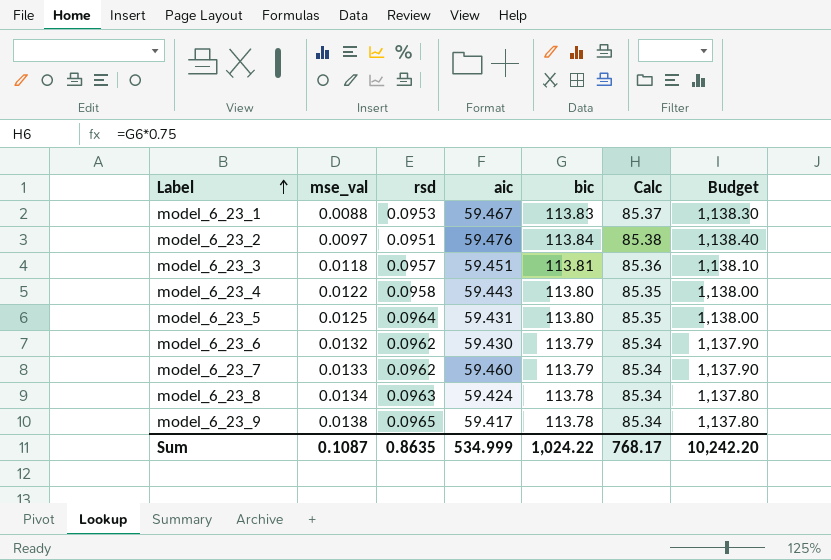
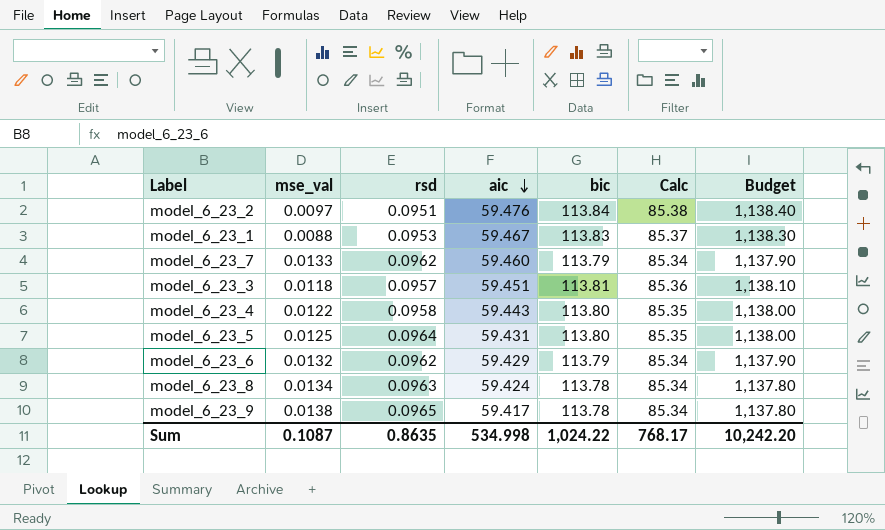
row order: Label ascending -> aic descending
model_6_23_6 | aic: 59.430 -> 59.429
Sum | aic: 534.999 -> 534.998

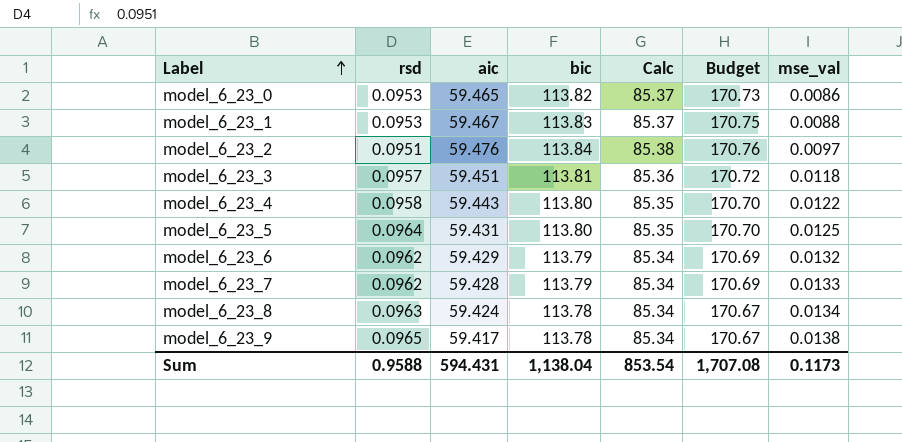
row order: aic descending -> Label ascending
column Budget | formula: [bic] * 10 -> [bic] * 1.5
column mse_val | position: 2 -> 7
row model_6_23_0: none -> 0.0953 | 59.465 | 113.82 | 85.37 | 170.73 | 0.0086
model_6_23_7 | aic: 59.460 -> 59.428
Sum | rsd: 0.8635 -> 0.9588
Sum | aic: 534.998 -> 594.431
Sum | bic: 1,024.22 -> 1,138.04
Sum | Calc: 768.17 -> 853.54
Sum | Budget: 10,242.20 -> 1,707.08
Sum | mse_val: 0.1087 -> 0.1173

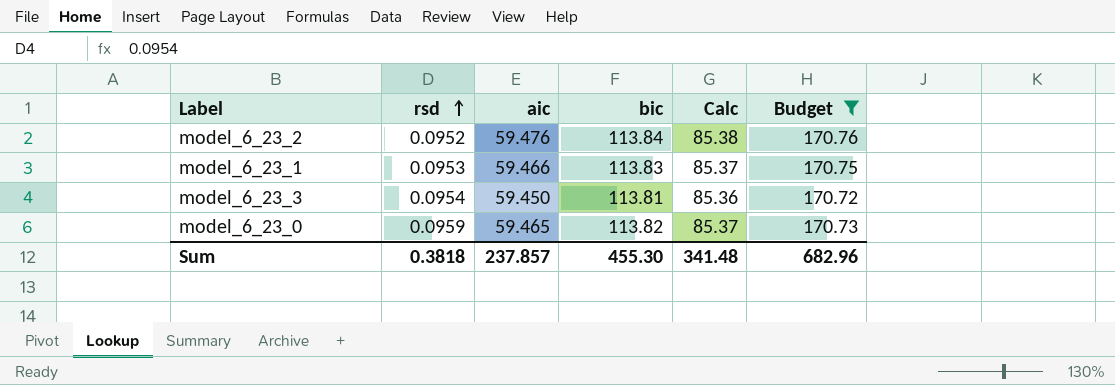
filter: none -> Budget >= 170.72
row order: Label ascending -> rsd ascending
column mse_val | position: 7 -> none
model_6_23_2 | rsd: 0.0951 -> 0.0952
model_6_23_1 | aic: 59.467 -> 59.466
model_6_23_3 | rsd: 0.0957 -> 0.0954
model_6_23_3 | aic: 59.451 -> 59.450
model_6_23_0 | rsd: 0.0953 -> 0.0959
Sum | rsd: 0.9588 -> 0.3818
Sum | aic: 594.431 -> 237.857
Sum | bic: 1,138.04 -> 455.30
Sum | Calc: 853.54 -> 341.48
Sum | Budget: 1,707.08 -> 682.96

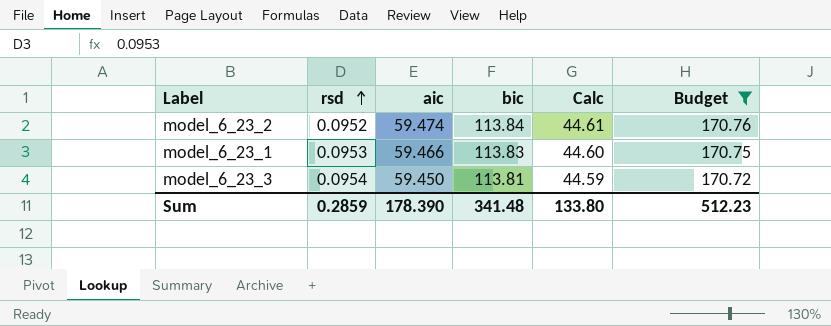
column Calc | formula: [bic] * 0.75 -> [aic] * 0.75
row model_6_23_0: 0.0959 | 59.465 | 113.82 | 85.37 | 170.73 -> none
model_6_23_2 | aic: 59.476 -> 59.474
Sum | rsd: 0.3818 -> 0.2859
Sum | aic: 237.857 -> 178.390
Sum | bic: 455.30 -> 341.48
Sum | Calc: 341.48 -> 133.80
Sum | Budget: 682.96 -> 512.23

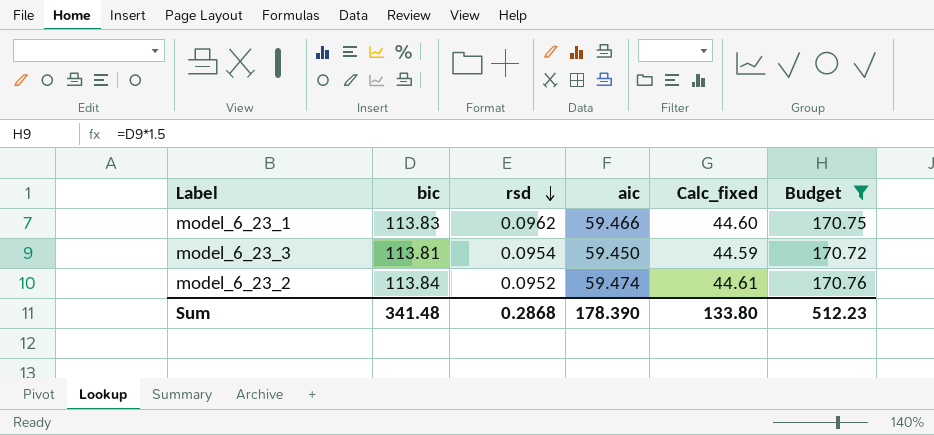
row order: rsd ascending -> rsd descending
column bic | position: 4 -> 2
column name: Calc -> Calc_fixed
model_6_23_1 | rsd: 0.0953 -> 0.0962
Sum | rsd: 0.2859 -> 0.2868

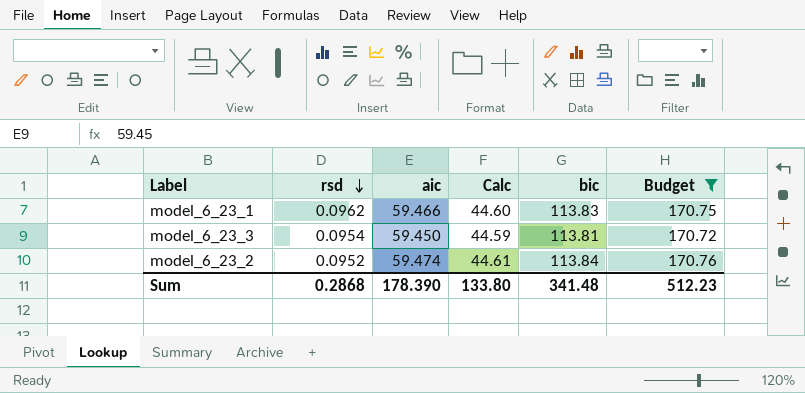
column name: Calc_fixed -> Calc
column bic | position: 2 -> 5

